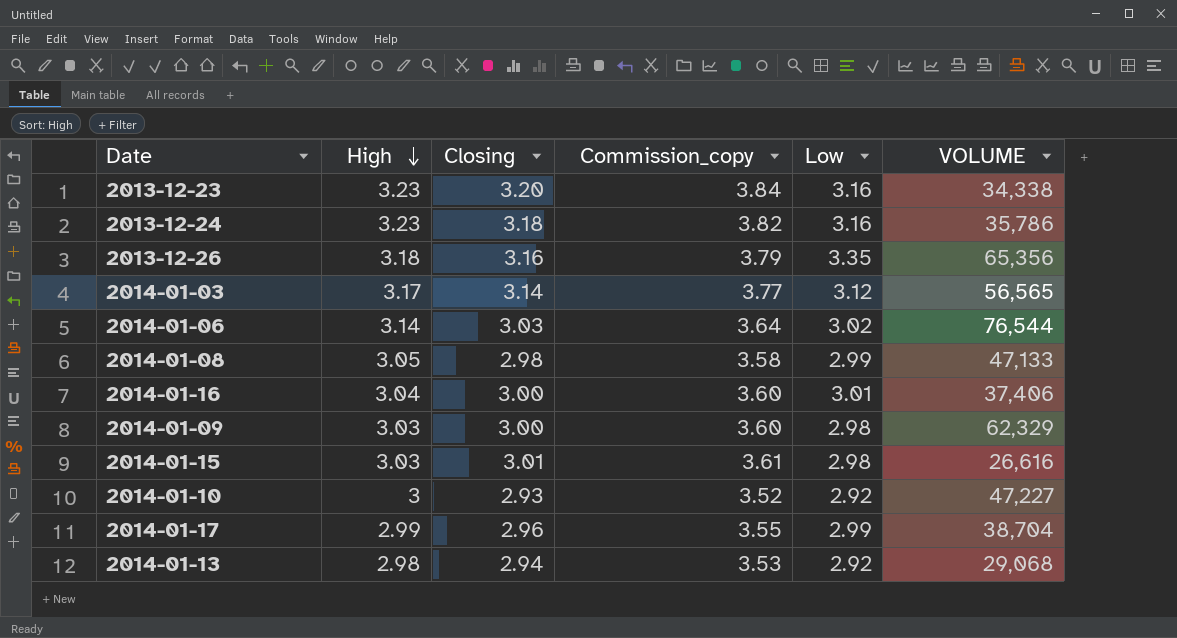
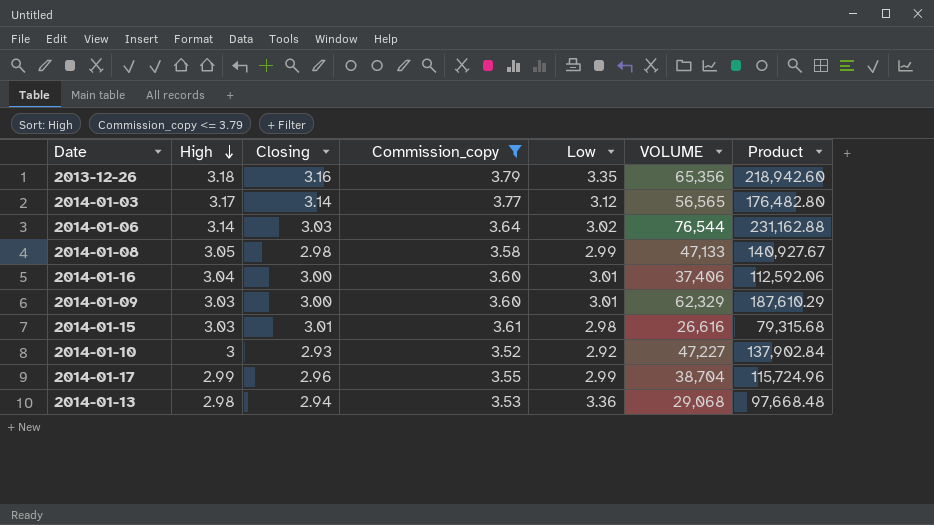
filter: none -> Commission_copy <= 3.79
column Product | formula: none -> [Low] * [VOLUME]
2014-01-09 | Low: 2.98 -> 3.01
2014-01-13 | Low: 2.92 -> 3.36

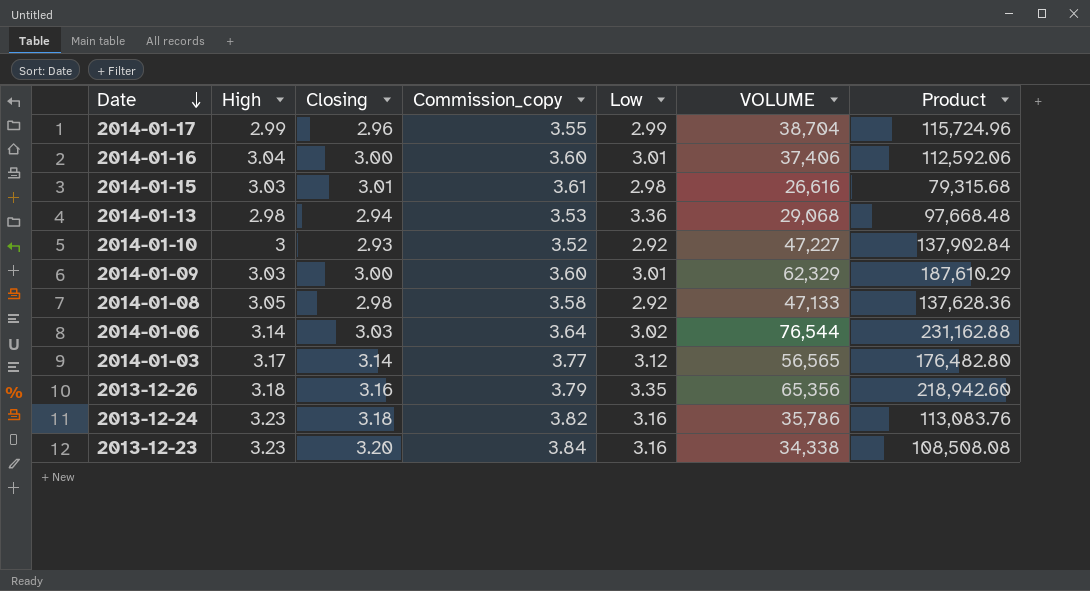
filter: Commission_copy <= 3.79 -> none
row order: High descending -> Date descending
2014-01-08 | Low: 2.99 -> 2.92
2014-01-08 | Product: 140,927.67 -> 137,628.36

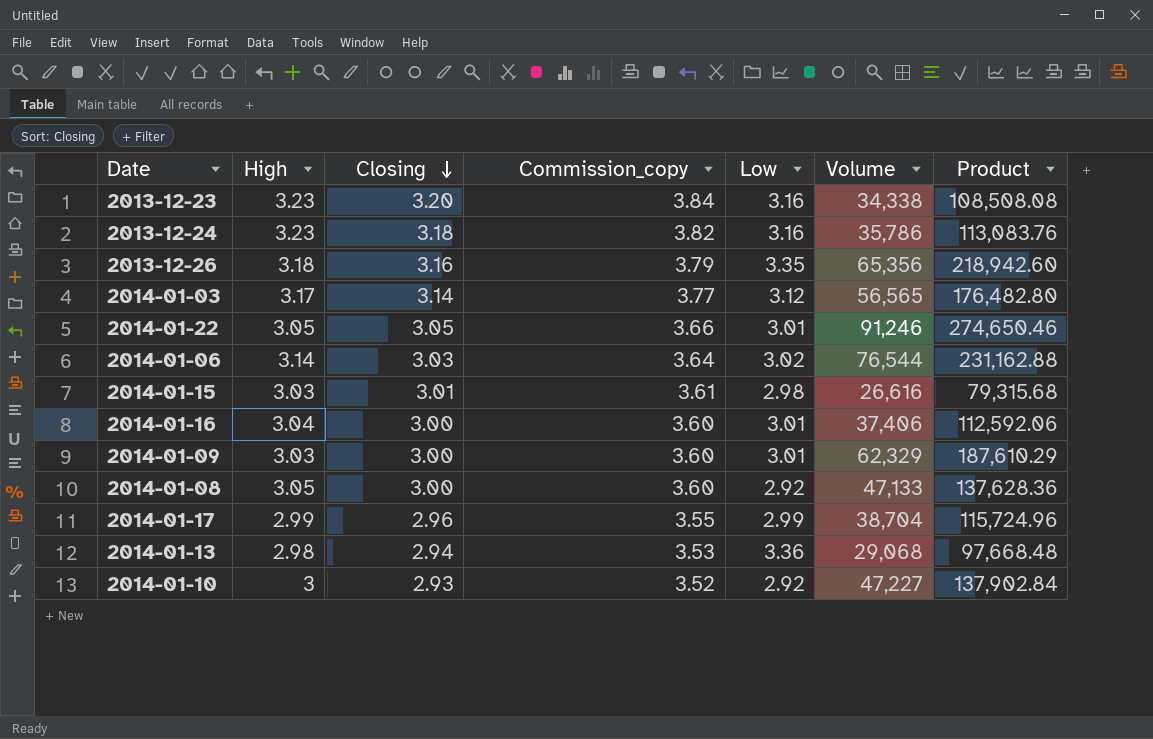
row order: Date descending -> Closing descending
column name: VOLUME -> Volume
row 2014-01-22: none -> 3.05 | 3.05 | 3.66 | 3.01 | 91,246 | 274,650.46
2014-01-08 | Closing: 2.98 -> 3.00
2014-01-08 | Commission_copy: 3.58 -> 3.60

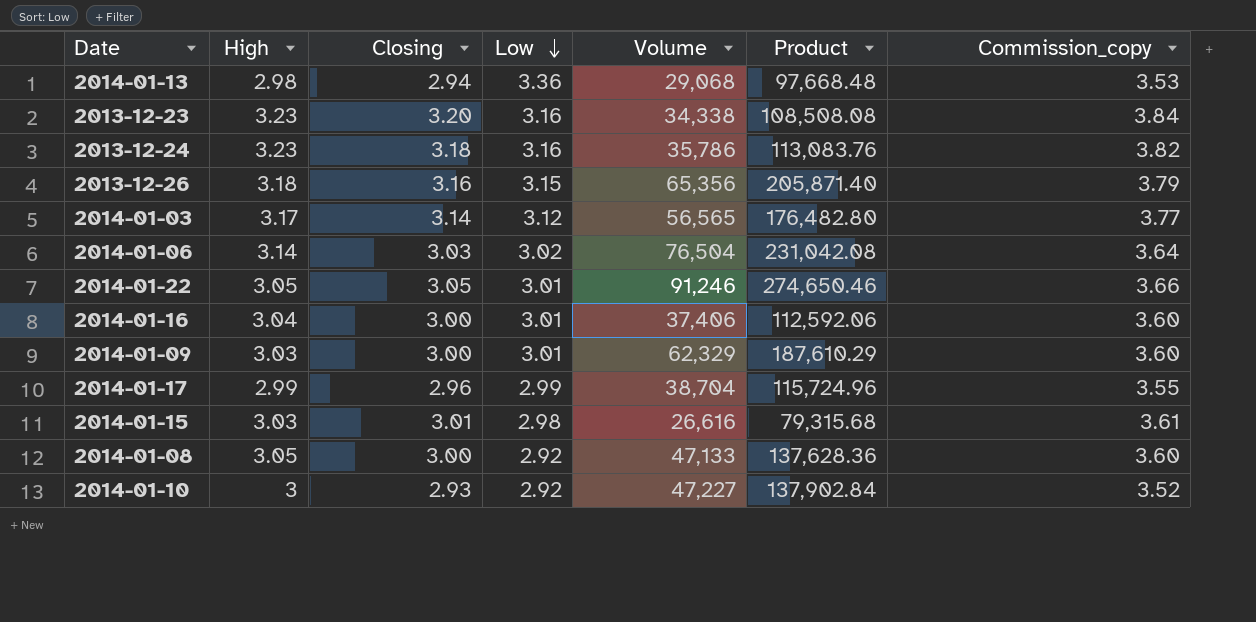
row order: Closing descending -> Low descending
column Commission_copy | position: 4 -> 7
2013-12-26 | Low: 3.35 -> 3.15
2013-12-26 | Product: 218,942.60 -> 205,871.40
2014-01-06 | Volume: 76,544 -> 76,504
2014-01-06 | Product: 231,162.88 -> 231,042.08

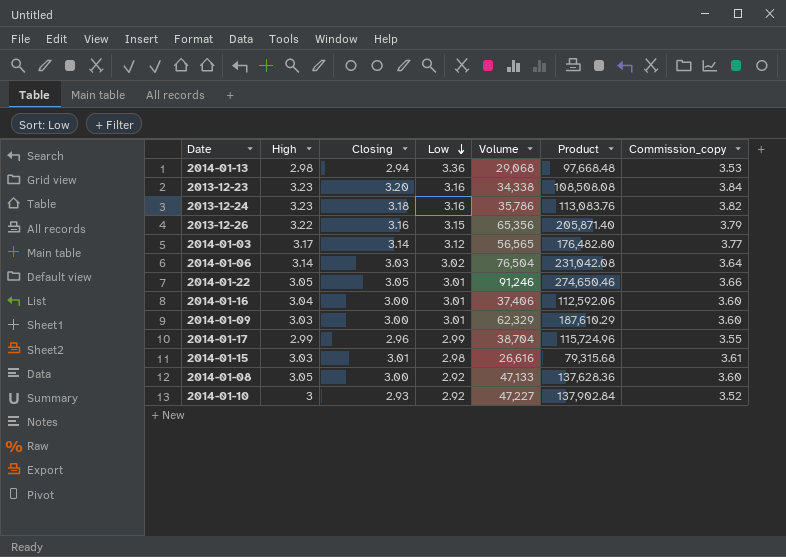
2013-12-26 | High: 3.18 -> 3.22

